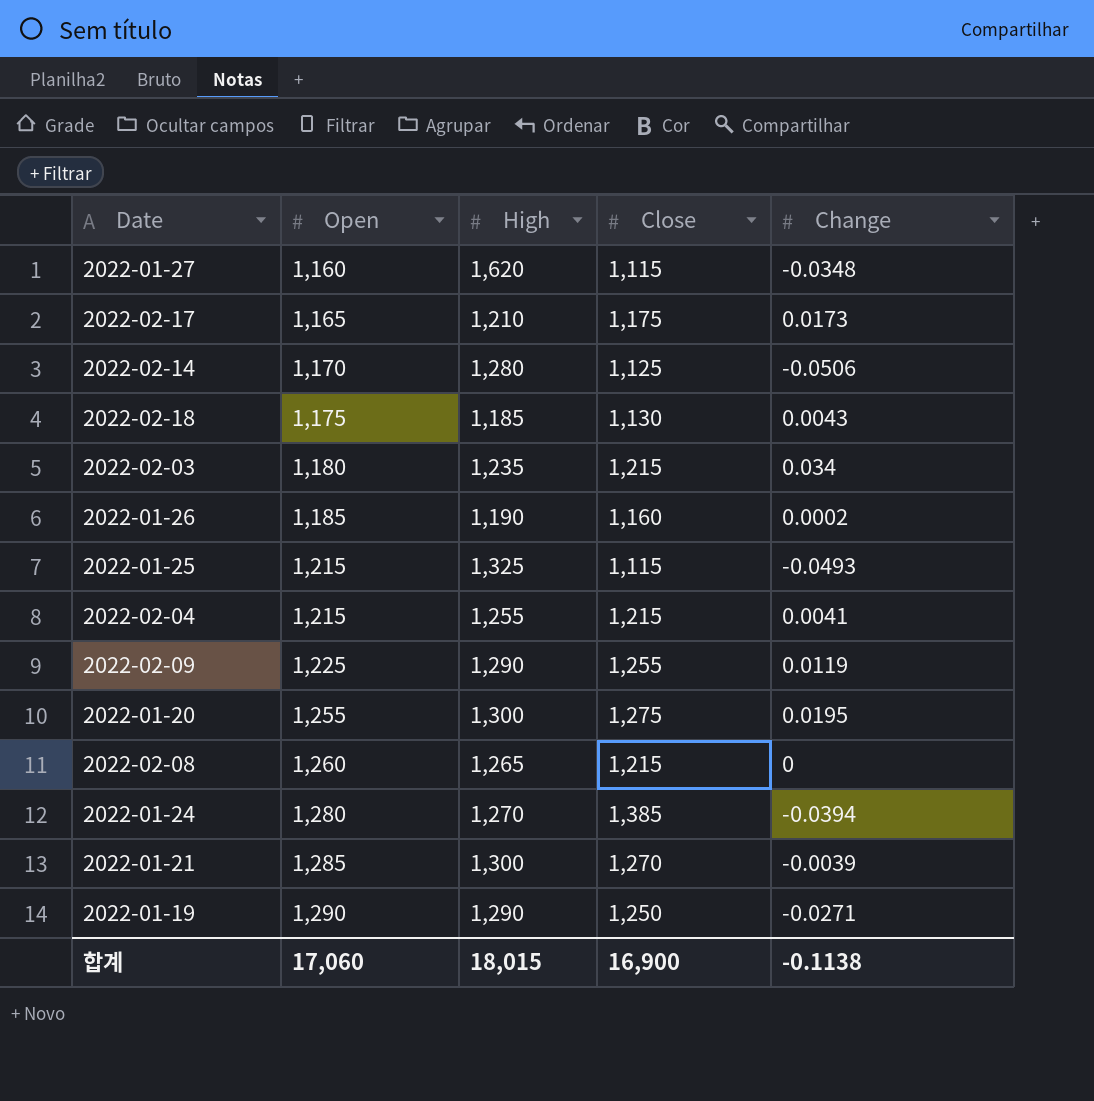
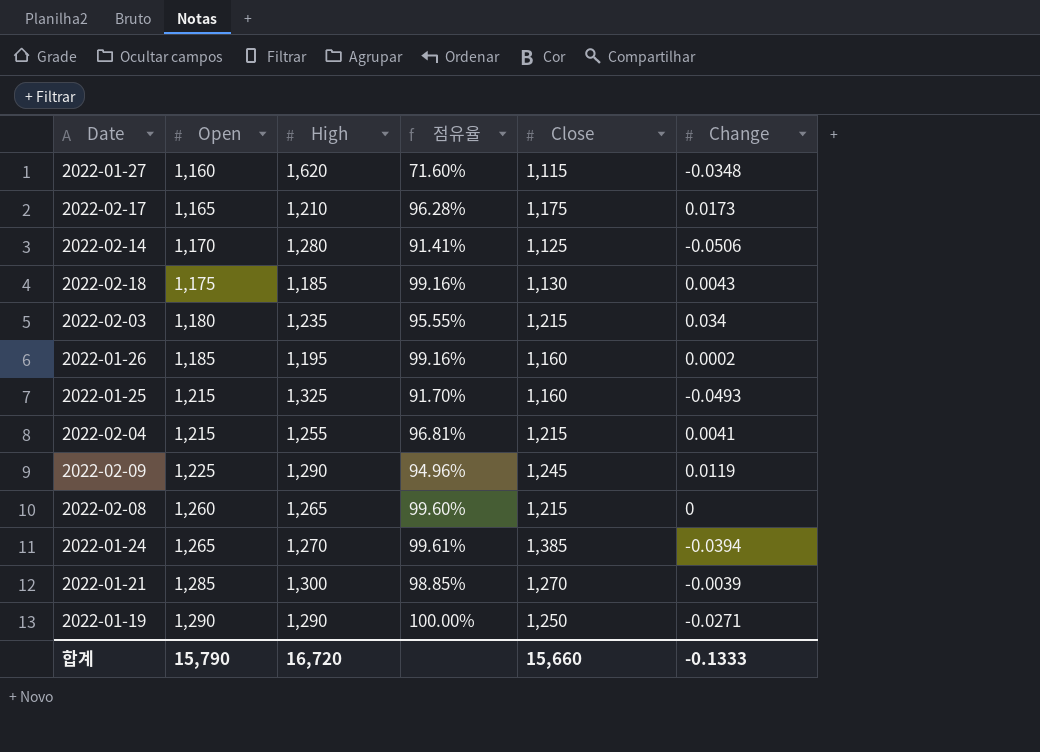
column 점유율 | formula: none -> [Open] / [High]
row 2022-01-20: 1,255 | 1,300 | 1,275 | 0.0195 -> none
2022-01-26 | High: 1,190 -> 1,195
2022-01-25 | Close: 1,115 -> 1,160
2022-02-09 | Close: 1,255 -> 1,245
2022-01-24 | Open: 1,280 -> 1,265
합계 | Open: 17,060 -> 15,790
합계 | High: 18,015 -> 16,720
합계 | Close: 16,900 -> 15,660
합계 | Change: -0.1138 -> -0.1333

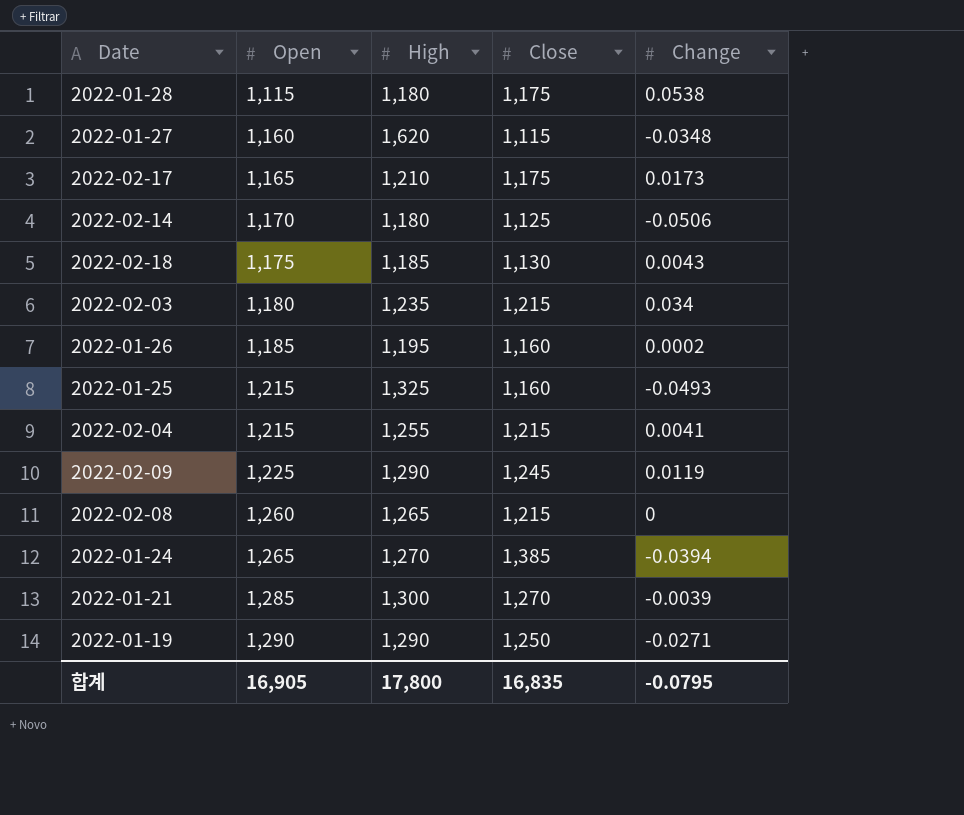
column 점유율 | formula: [Open] / [High] -> none
row 2022-01-28: none -> 1,115 | 1,180 | 1,175 | 0.0538
2022-02-14 | High: 1,280 -> 1,180
합계 | Open: 15,790 -> 16,905
합계 | High: 16,720 -> 17,800
합계 | Close: 15,660 -> 16,835
합계 | Change: -0.1333 -> -0.0795

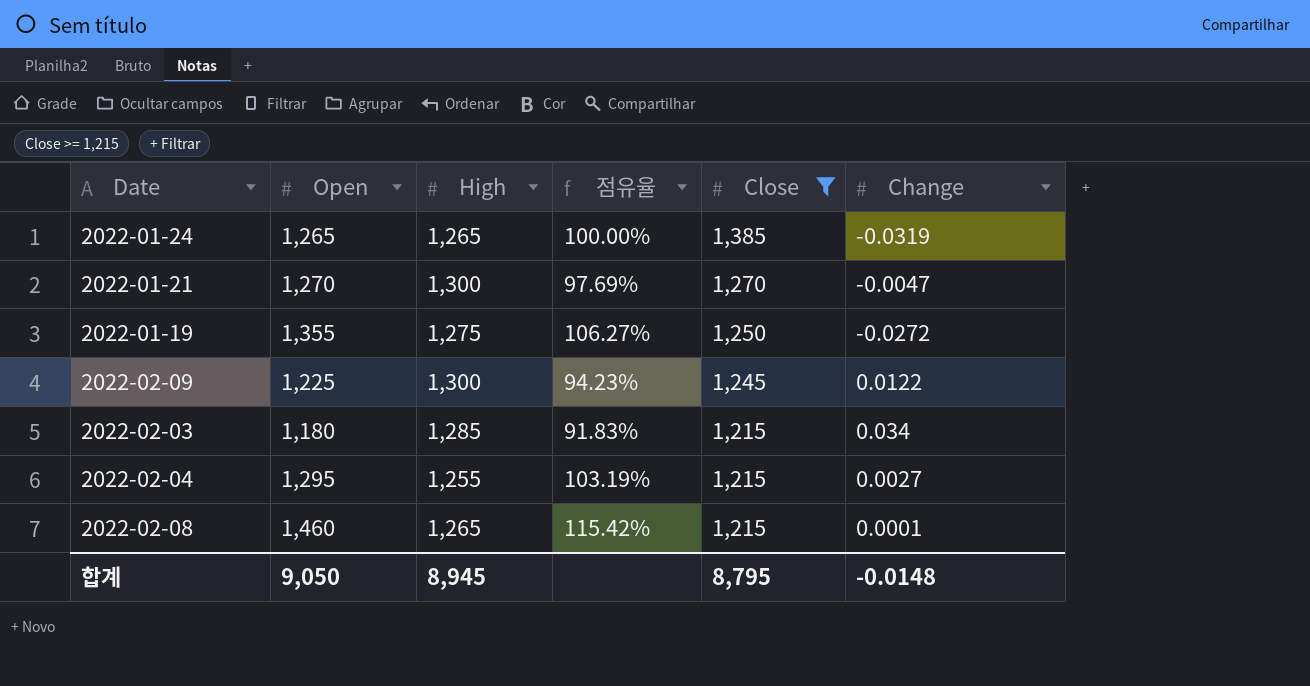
filter: none -> Close >= 1,215
row order: Open ascending -> Close descending
column 점유율 | formula: none -> [Open] / [High]
2022-01-24 | High: 1,270 -> 1,265
2022-01-24 | Change: -0.0394 -> -0.0319
2022-01-21 | Open: 1,285 -> 1,270
2022-01-21 | Change: -0.0039 -> -0.0047
2022-01-19 | Open: 1,290 -> 1,355
2022-01-19 | High: 1,290 -> 1,275
2022-01-19 | Change: -0.0271 -> -0.0272
2022-02-09 | High: 1,290 -> 1,300
2022-02-09 | Change: 0.0119 -> 0.0122
2022-02-03 | High: 1,235 -> 1,285
2022-02-04 | Open: 1,215 -> 1,295
2022-02-04 | Change: 0.0041 -> 0.0027
2022-02-08 | Open: 1,260 -> 1,460
2022-02-08 | Change: 0 -> 0.0001
합계 | Open: 16,905 -> 9,050
합계 | High: 17,800 -> 8,945
합계 | Close: 16,835 -> 8,795
합계 | Change: -0.0795 -> -0.0148

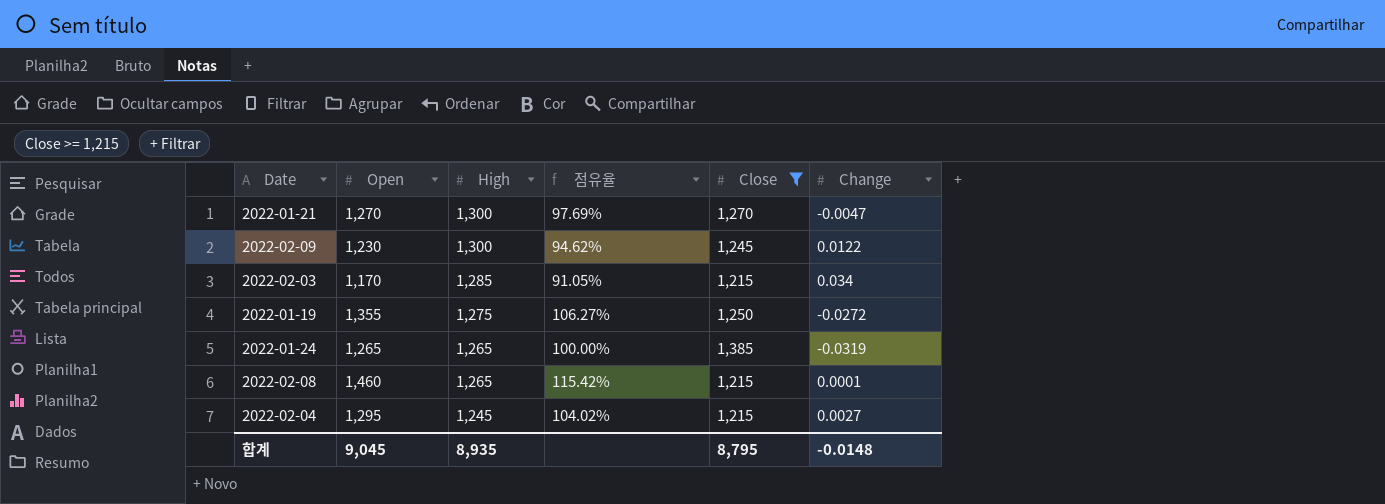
row order: Close descending -> High descending
2022-02-09 | Open: 1,225 -> 1,230
2022-02-09 | 점유율: 94.23% -> 94.62%
2022-02-03 | Open: 1,180 -> 1,170
2022-02-03 | 점유율: 91.83% -> 91.05%
2022-02-04 | High: 1,255 -> 1,245
2022-02-04 | 점유율: 103.19% -> 104.02%
합계 | Open: 9,050 -> 9,045
합계 | High: 8,945 -> 8,935

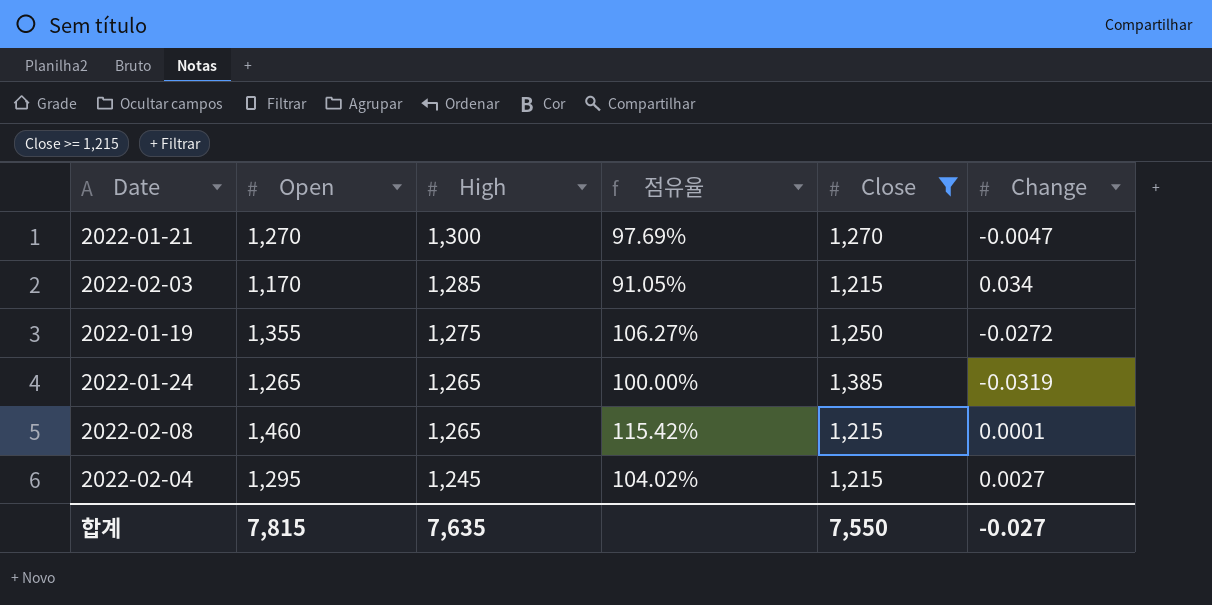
row 2022-02-09: 1,230 | 1,300 | 94.62% | 1,245 | 0.0122 -> none
합계 | Open: 9,045 -> 7,815
합계 | High: 8,935 -> 7,635
합계 | Close: 8,795 -> 7,550
합계 | Change: -0.0148 -> -0.027

